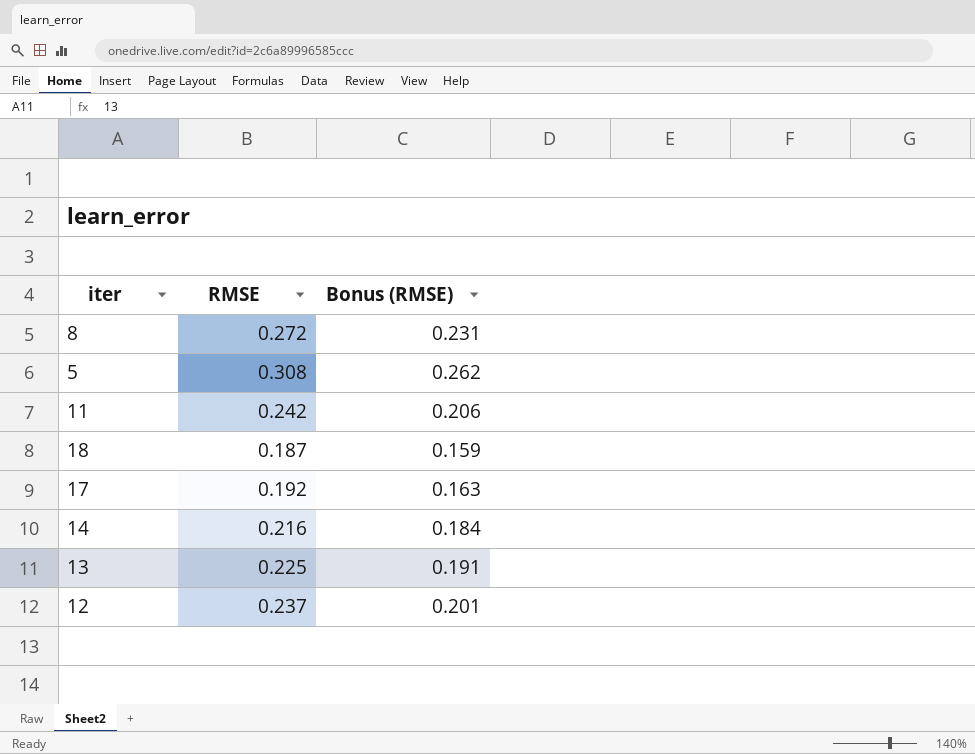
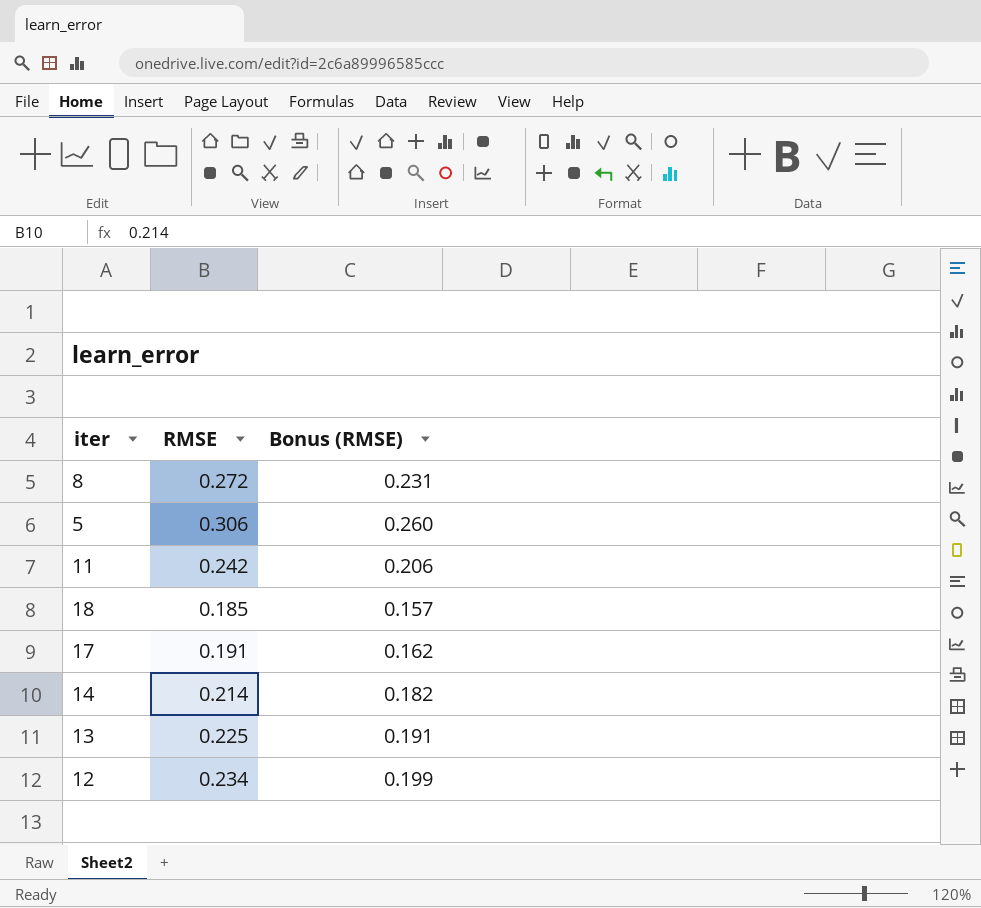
5 | RMSE: 0.308 -> 0.306
5 | Bonus (RMSE): 0.262 -> 0.260
18 | RMSE: 0.187 -> 0.185
18 | Bonus (RMSE): 0.159 -> 0.157
17 | RMSE: 0.192 -> 0.191
17 | Bonus (RMSE): 0.163 -> 0.162
14 | RMSE: 0.216 -> 0.214
14 | Bonus (RMSE): 0.184 -> 0.182
12 | RMSE: 0.237 -> 0.234
12 | Bonus (RMSE): 0.201 -> 0.199

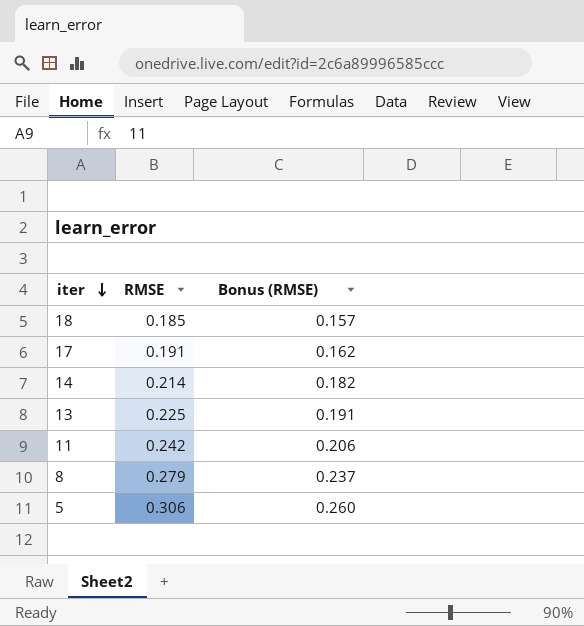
row order: none -> iter descending
row 12: 0.234 | 0.199 -> none
8 | RMSE: 0.272 -> 0.279
8 | Bonus (RMSE): 0.231 -> 0.237

